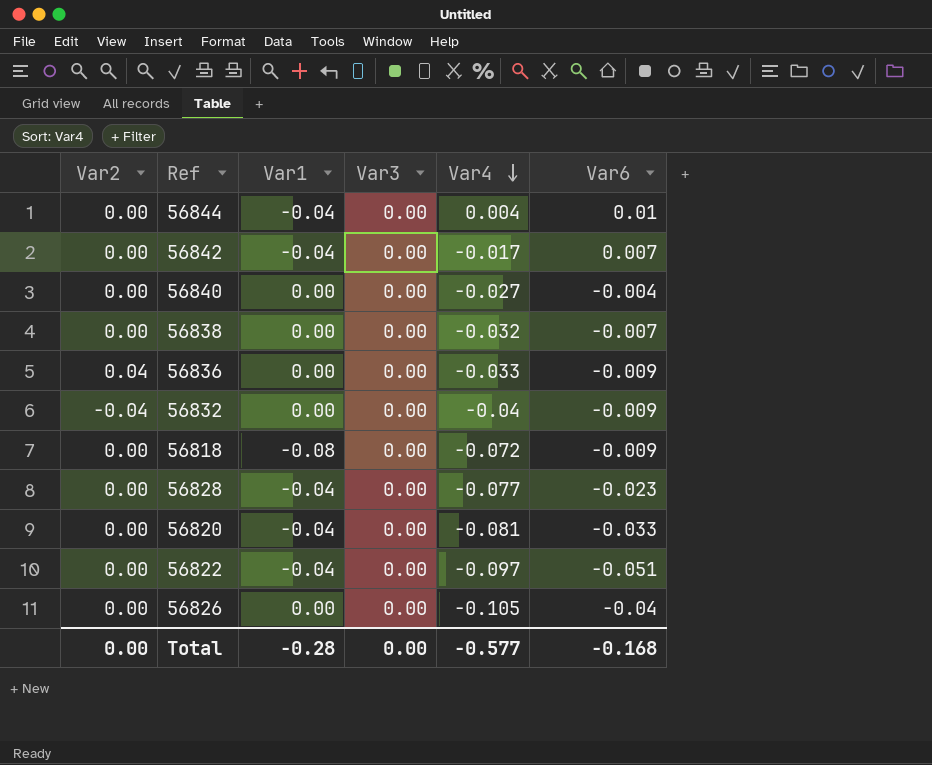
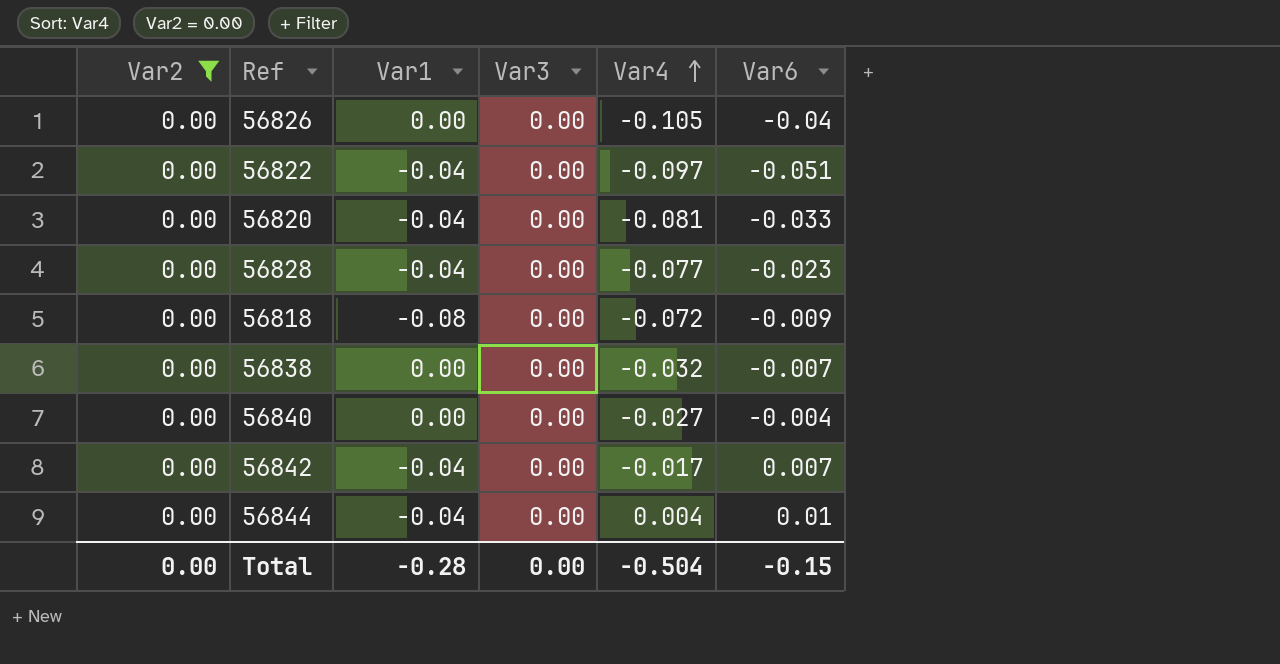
filter: none -> Var2 = 0.00
row order: Var4 descending -> Var4 ascending
Total | Var4: -0.577 -> -0.504
Total | Var6: -0.168 -> -0.15

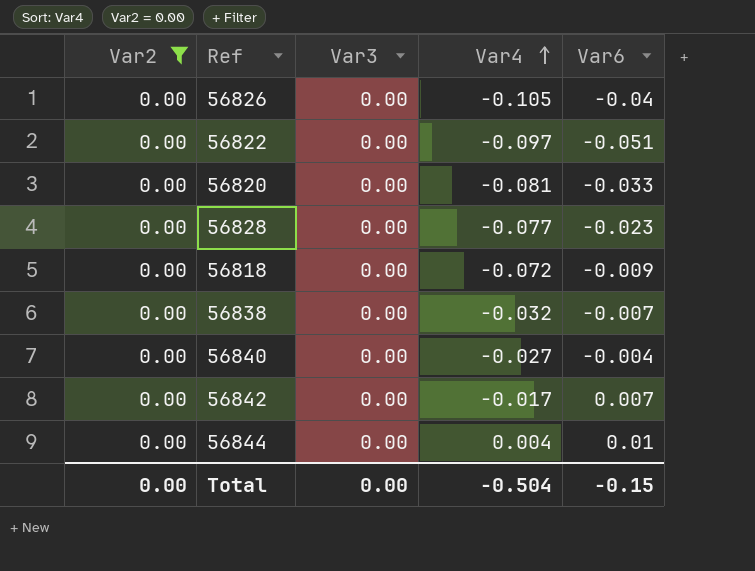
column Var1 | position: 3 -> none

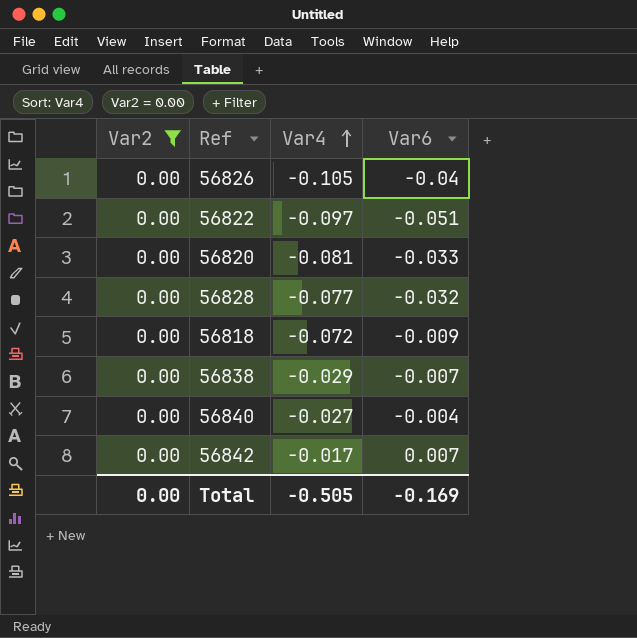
column Var3 | position: 3 -> none
row 56844: 0.00 | 0.00 | 0.004 | 0.01 -> none
56828 | Var6: -0.023 -> -0.032
56838 | Var4: -0.032 -> -0.029
Total | Var4: -0.504 -> -0.505
Total | Var6: -0.15 -> -0.169

